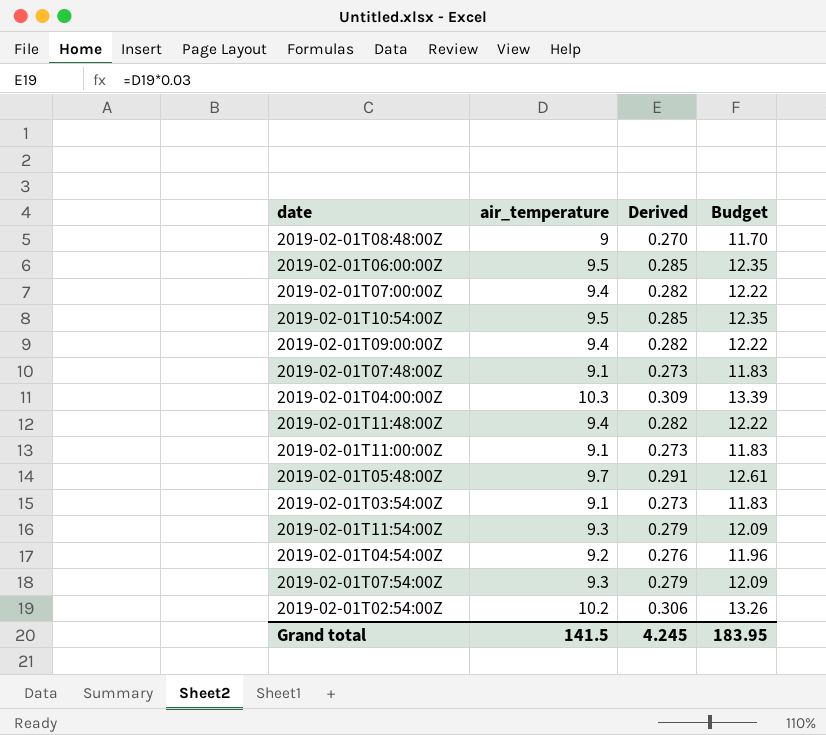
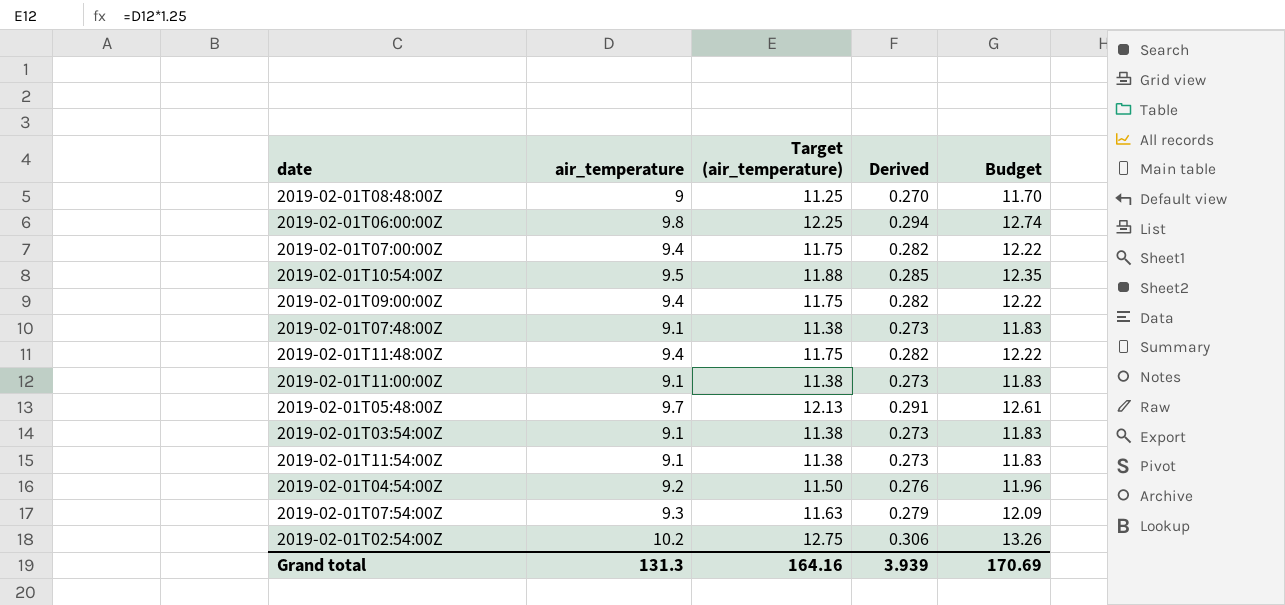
column Target (air_temperature) | formula: none -> [air_temperature] * 1.25
row 2019-02-01T04:00:00Z: 10.3 | 0.309 | 13.39 -> none
2019-02-01T06:00:00Z | air_temperature: 9.5 -> 9.8
2019-02-01T06:00:00Z | Derived: 0.285 -> 0.294
2019-02-01T06:00:00Z | Budget: 12.35 -> 12.74
2019-02-01T11:54:00Z | air_temperature: 9.3 -> 9.1
2019-02-01T11:54:00Z | Derived: 0.279 -> 0.273
2019-02-01T11:54:00Z | Budget: 12.09 -> 11.83
Grand total | air_temperature: 141.5 -> 131.3
Grand total | Derived: 4.245 -> 3.939
Grand total | Budget: 183.95 -> 170.69

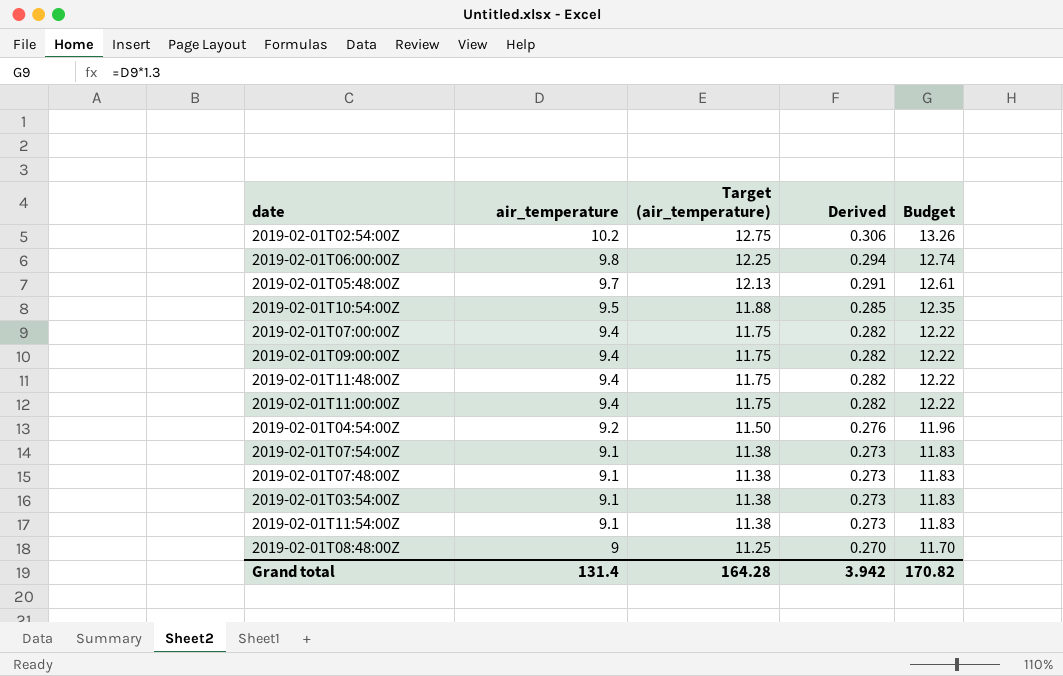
row order: none -> air_temperature descending
2019-02-01T11:00:00Z | air_temperature: 9.1 -> 9.4
2019-02-01T11:00:00Z | Target (air_temperature): 11.38 -> 11.75
2019-02-01T11:00:00Z | Derived: 0.273 -> 0.282
2019-02-01T11:00:00Z | Budget: 11.83 -> 12.22
2019-02-01T07:54:00Z | air_temperature: 9.3 -> 9.1
2019-02-01T07:54:00Z | Target (air_temperature): 11.63 -> 11.38
2019-02-01T07:54:00Z | Derived: 0.279 -> 0.273
2019-02-01T07:54:00Z | Budget: 12.09 -> 11.83
Grand total | air_temperature: 131.3 -> 131.4
Grand total | Target (air_temperature): 164.16 -> 164.28
Grand total | Derived: 3.939 -> 3.942
Grand total | Budget: 170.69 -> 170.82

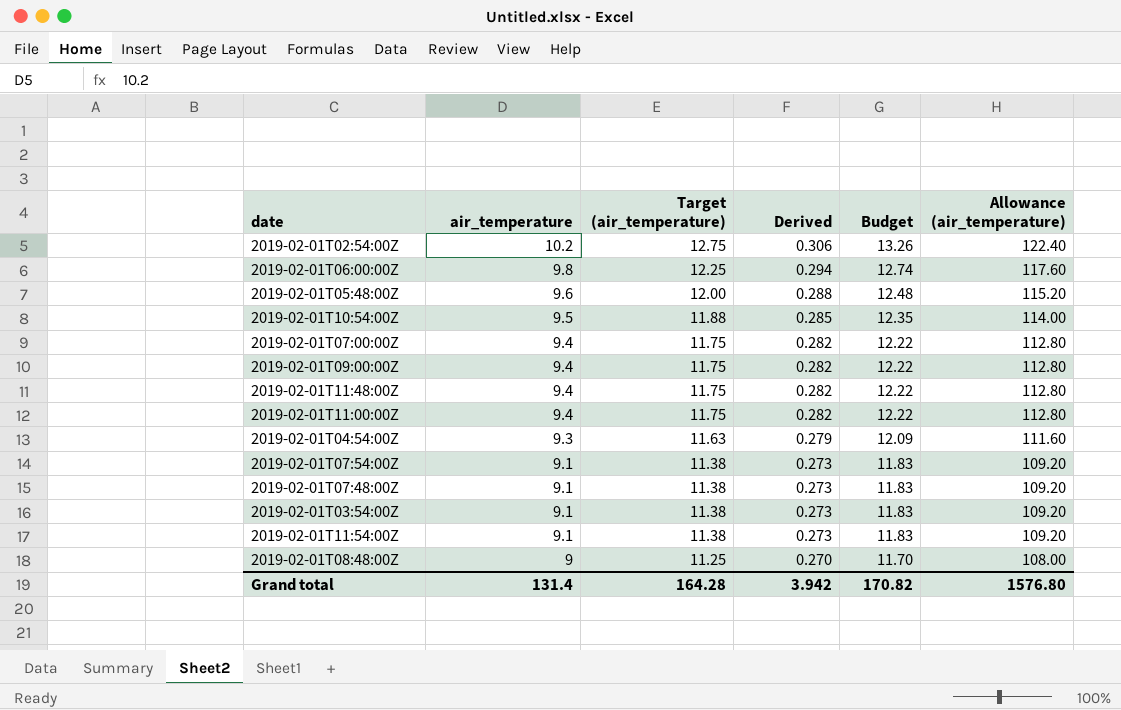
column Allowance (air_temperature) | formula: none -> [air_temperature] * 12
2019-02-01T05:48:00Z | air_temperature: 9.7 -> 9.6
2019-02-01T05:48:00Z | Target (air_temperature): 12.13 -> 12.00
2019-02-01T05:48:00Z | Derived: 0.291 -> 0.288
2019-02-01T05:48:00Z | Budget: 12.61 -> 12.48
2019-02-01T04:54:00Z | air_temperature: 9.2 -> 9.3
2019-02-01T04:54:00Z | Target (air_temperature): 11.50 -> 11.63
2019-02-01T04:54:00Z | Derived: 0.276 -> 0.279
2019-02-01T04:54:00Z | Budget: 11.96 -> 12.09

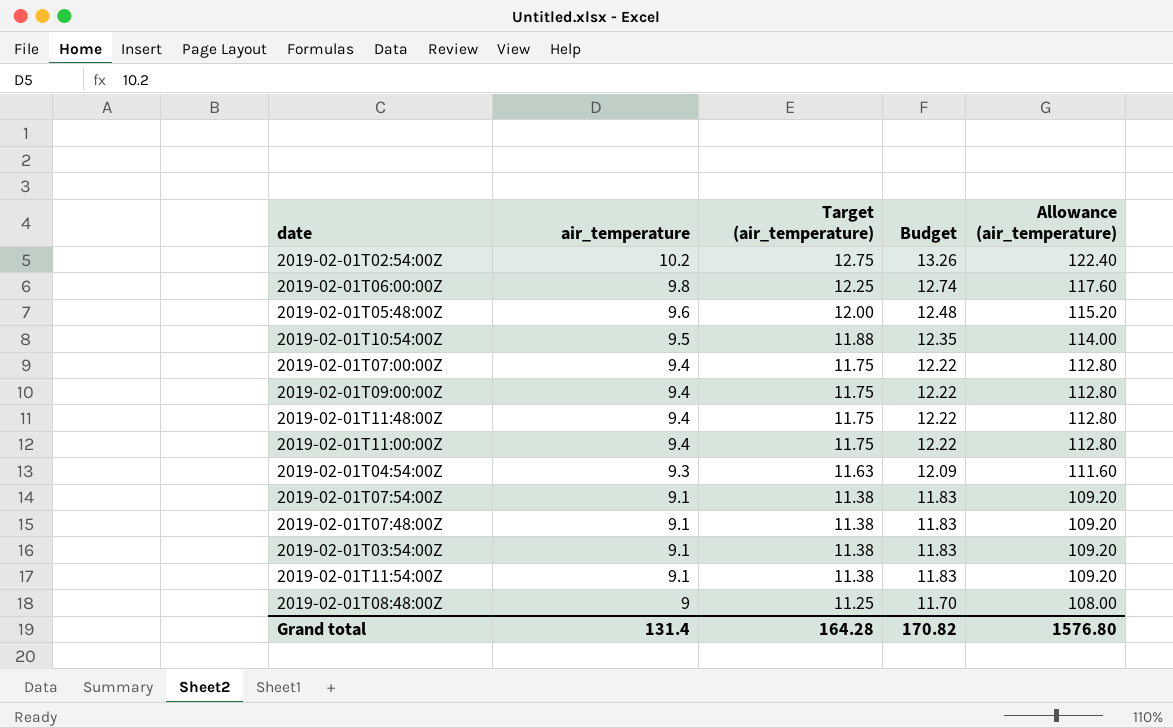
column Derived | formula: [air_temperature] * 0.03 -> none

